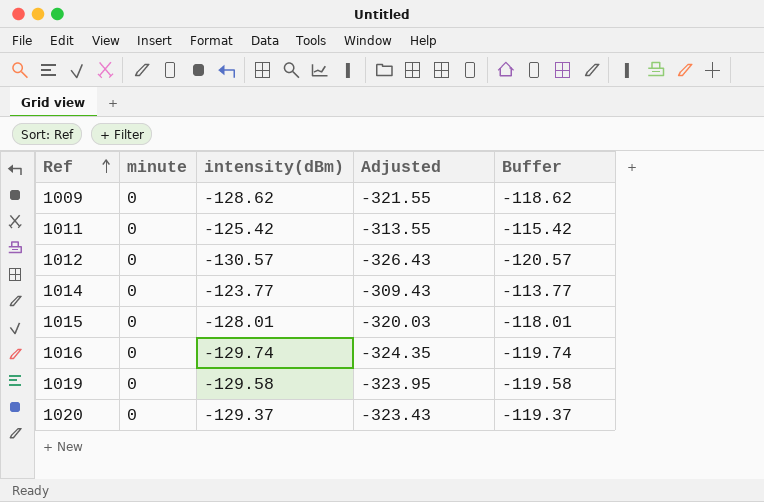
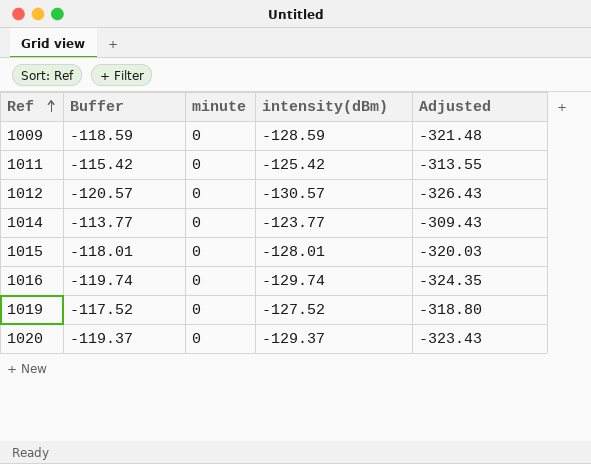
column Buffer | position: 5 -> 2
1009 | Buffer: -118.62 -> -118.59
1009 | intensity(dBm): -128.62 -> -128.59
1009 | Adjusted: -321.55 -> -321.48
1019 | Buffer: -119.58 -> -117.52
1019 | intensity(dBm): -129.58 -> -127.52
1019 | Adjusted: -323.95 -> -318.80

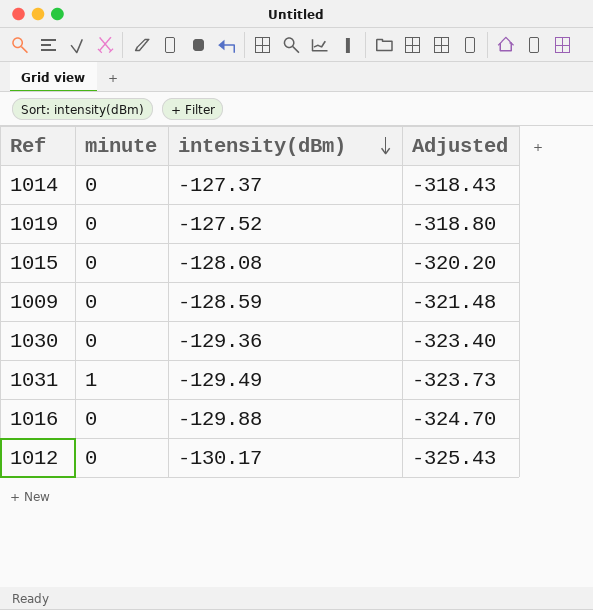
row order: Ref ascending -> intensity(dBm) descending
column Buffer | formula: [intensity(dBm)] + 10 -> none
row 1011: -115.42 | 0 | -125.42 | -313.55 -> none
row 1020: -119.37 | 0 | -129.37 | -323.43 -> none
1014 | intensity(dBm): -123.77 -> -127.37
1014 | Adjusted: -309.43 -> -318.43
1015 | intensity(dBm): -128.01 -> -128.08
1015 | Adjusted: -320.03 -> -320.20
row 1030: none -> 0 | -129.36 | -323.40
row 1031: none -> 1 | -129.49 | -323.73
1016 | intensity(dBm): -129.74 -> -129.88
1016 | Adjusted: -324.35 -> -324.70
1012 | intensity(dBm): -130.57 -> -130.17
1012 | Adjusted: -326.43 -> -325.43

